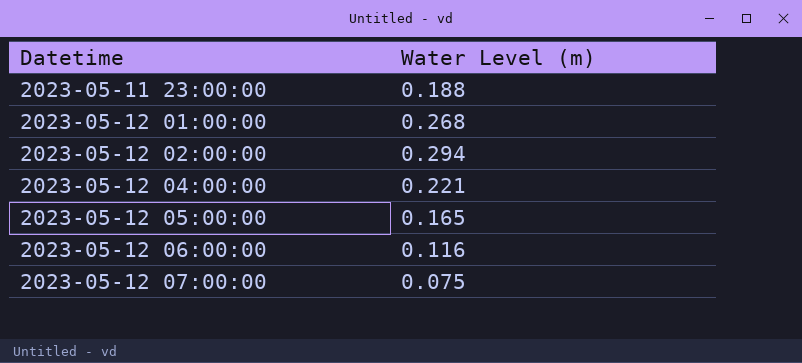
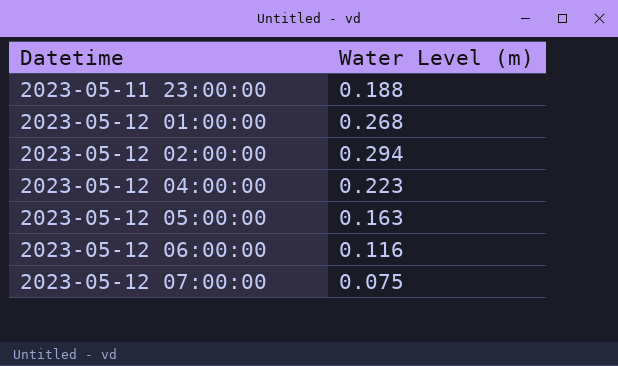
2023-05-12 04:00:00 | Water Level (m): 0.221 -> 0.223
2023-05-12 05:00:00 | Water Level (m): 0.165 -> 0.163

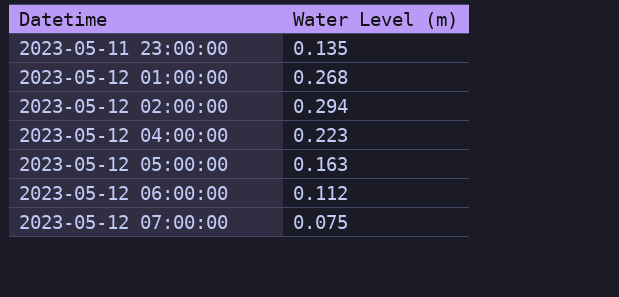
2023-05-11 23:00:00 | Water Level (m): 0.188 -> 0.135
2023-05-12 06:00:00 | Water Level (m): 0.116 -> 0.112

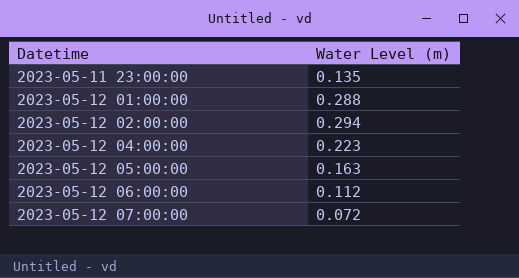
2023-05-12 01:00:00 | Water Level (m): 0.268 -> 0.288
2023-05-12 07:00:00 | Water Level (m): 0.075 -> 0.072

